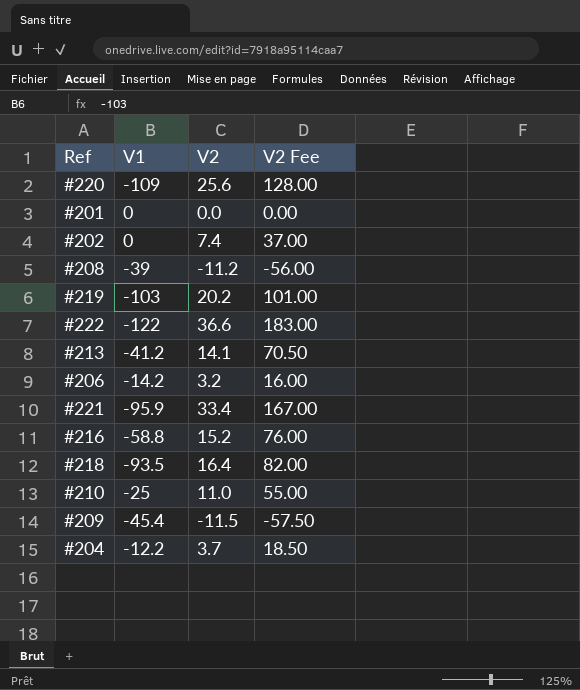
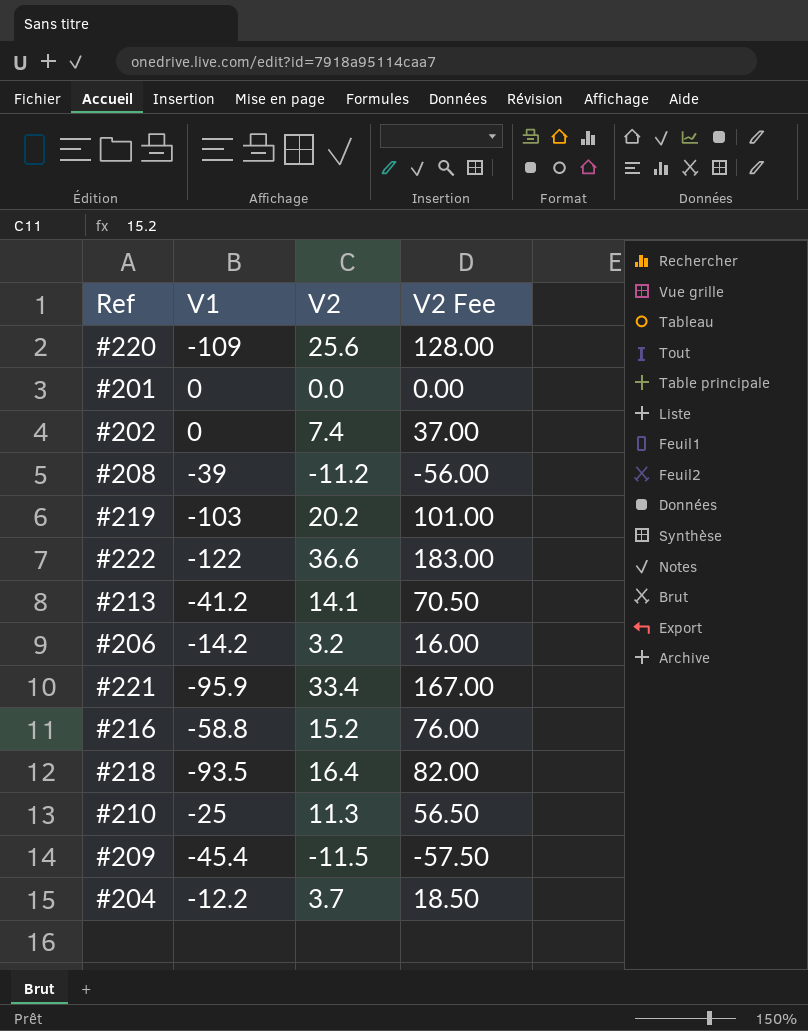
#210 | V2: 11.0 -> 11.3
#210 | V2 Fee: 55.00 -> 56.50

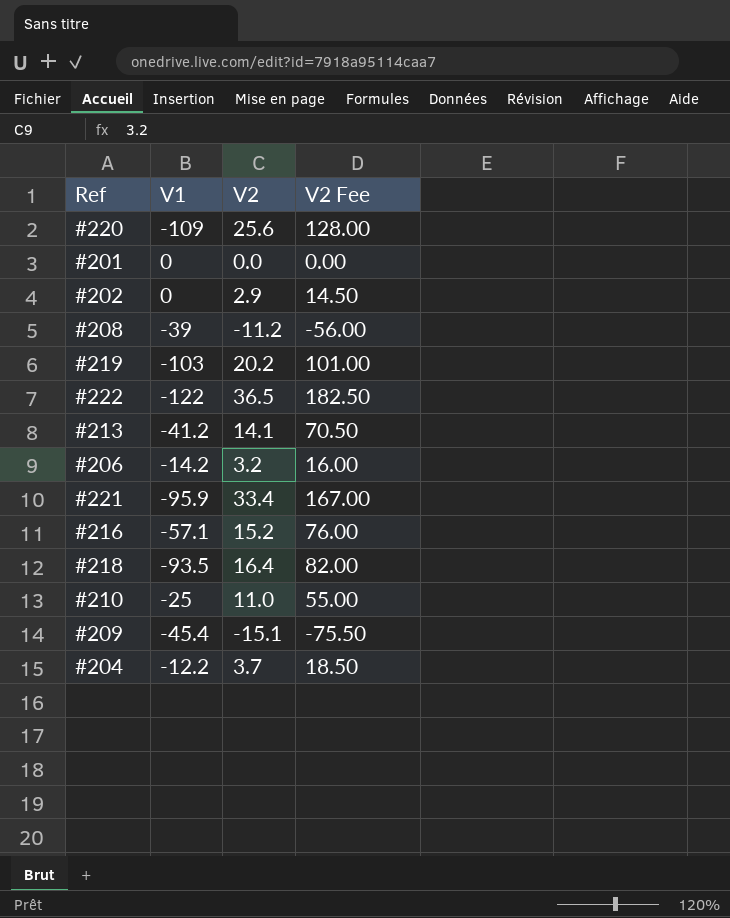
#202 | V2: 7.4 -> 2.9
#202 | V2 Fee: 37.00 -> 14.50
#222 | V2: 36.6 -> 36.5
#222 | V2 Fee: 183.00 -> 182.50
#216 | V1: -58.8 -> -57.1
#210 | V2: 11.3 -> 11.0
#210 | V2 Fee: 56.50 -> 55.00
#209 | V2: -11.5 -> -15.1
#209 | V2 Fee: -57.50 -> -75.50

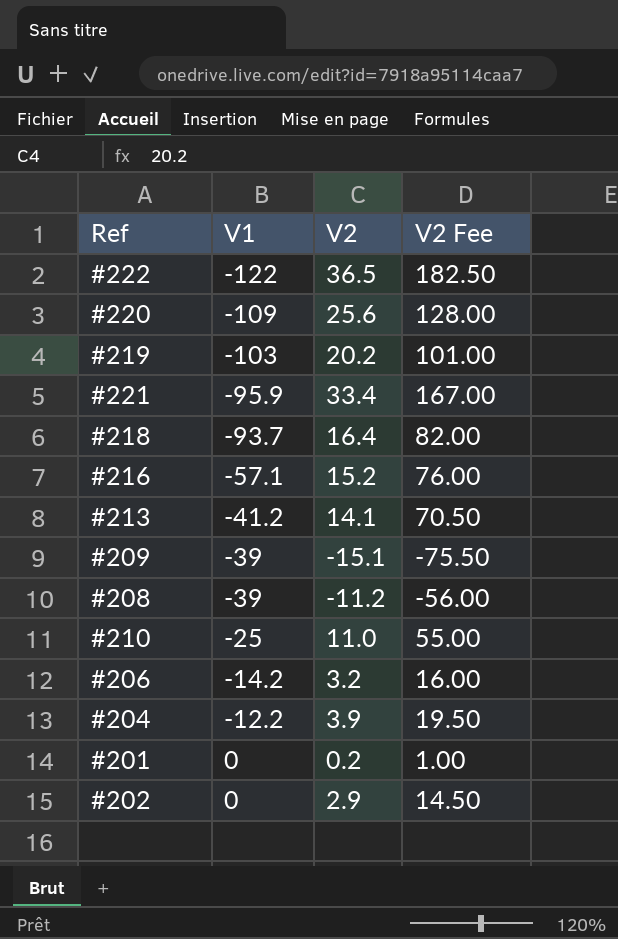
row order: none -> V1 ascending
#218 | V1: -93.5 -> -93.7
#209 | V1: -45.4 -> -39
#204 | V2: 3.7 -> 3.9
#204 | V2 Fee: 18.50 -> 19.50
#201 | V2: 0.0 -> 0.2
#201 | V2 Fee: 0.00 -> 1.00

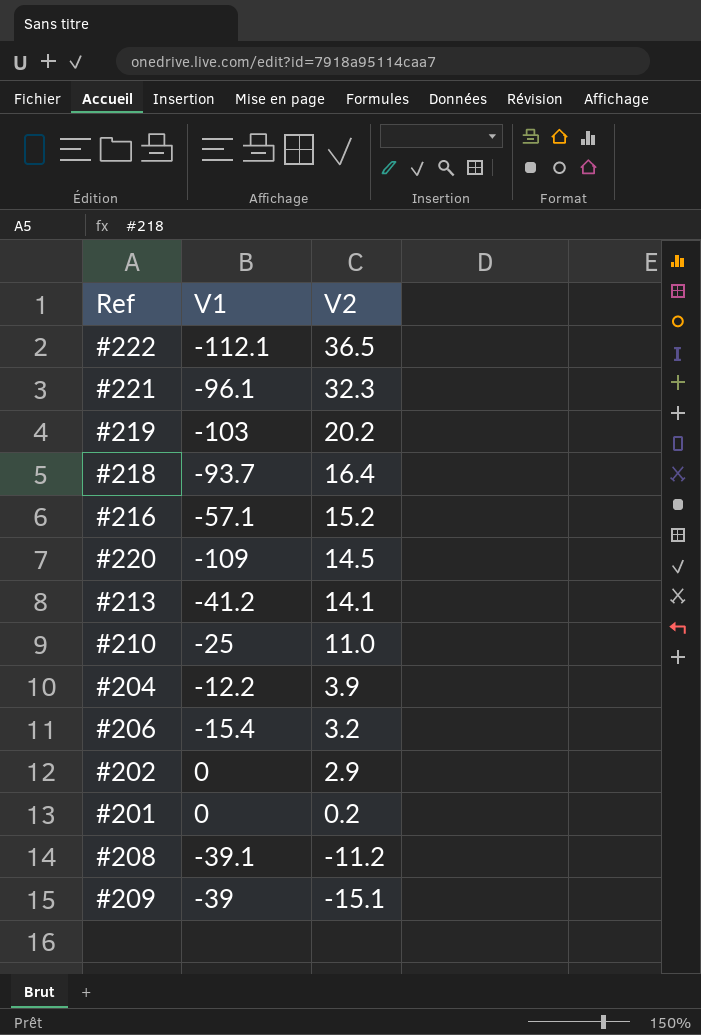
row order: V1 ascending -> V2 descending
column V2 Fee | formula: [V2] * 5 -> none
#222 | V1: -122 -> -112.1
#221 | V1: -95.9 -> -96.1
#221 | V2: 33.4 -> 32.3
#220 | V2: 25.6 -> 14.5
#206 | V1: -14.2 -> -15.4
#208 | V1: -39 -> -39.1

